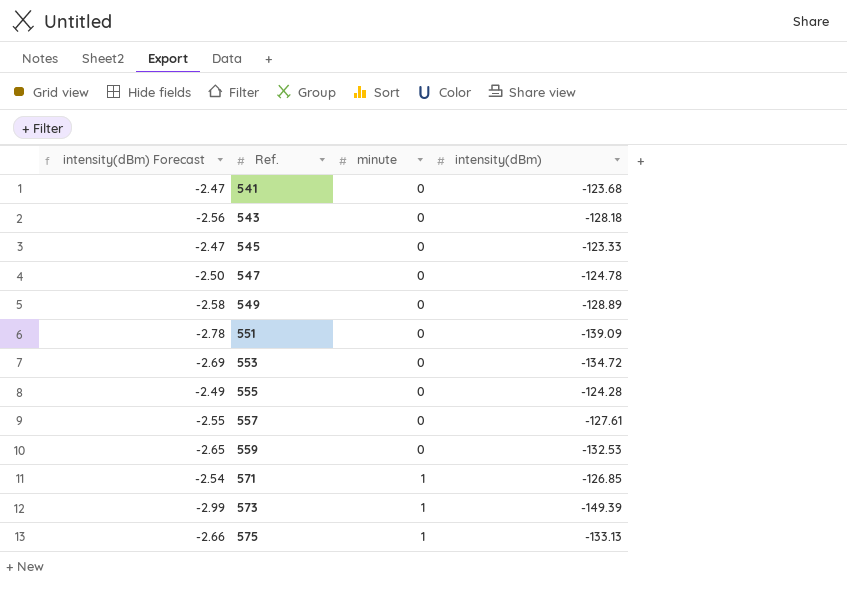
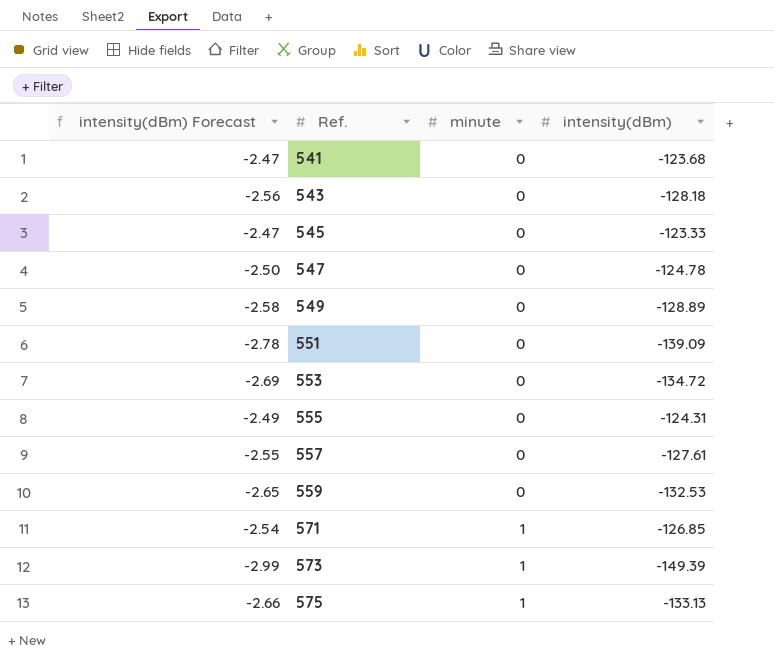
555 | intensity(dBm): -124.28 -> -124.31

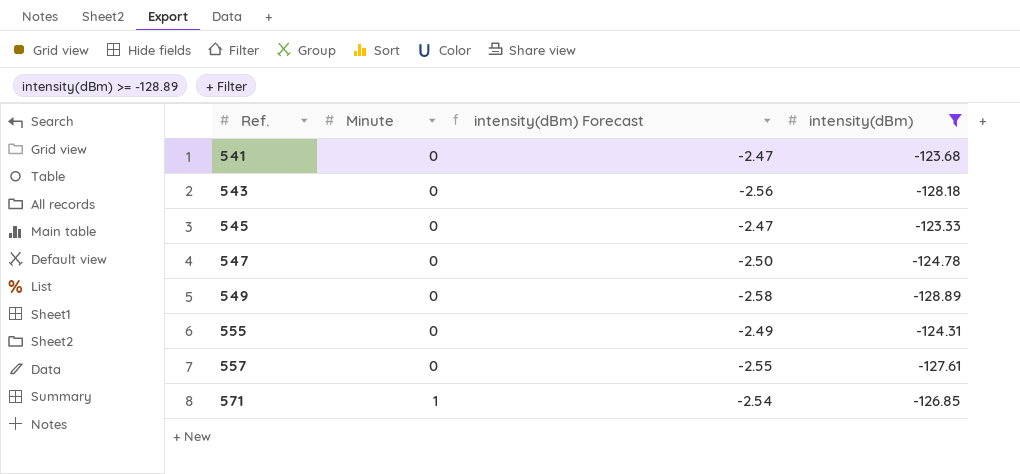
filter: none -> intensity(dBm) >= -128.89
column name: minute -> Minute
column intensity(dBm) Forecast | position: 1 -> 3

